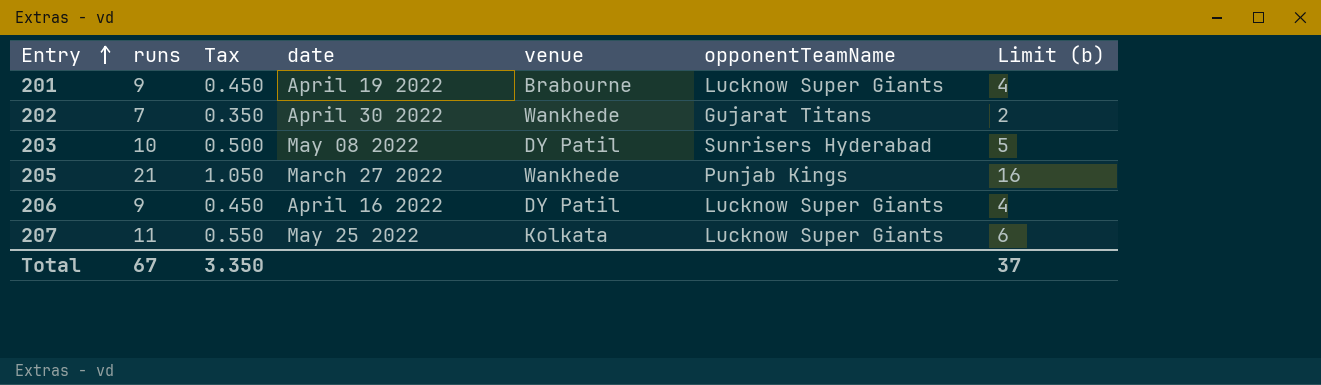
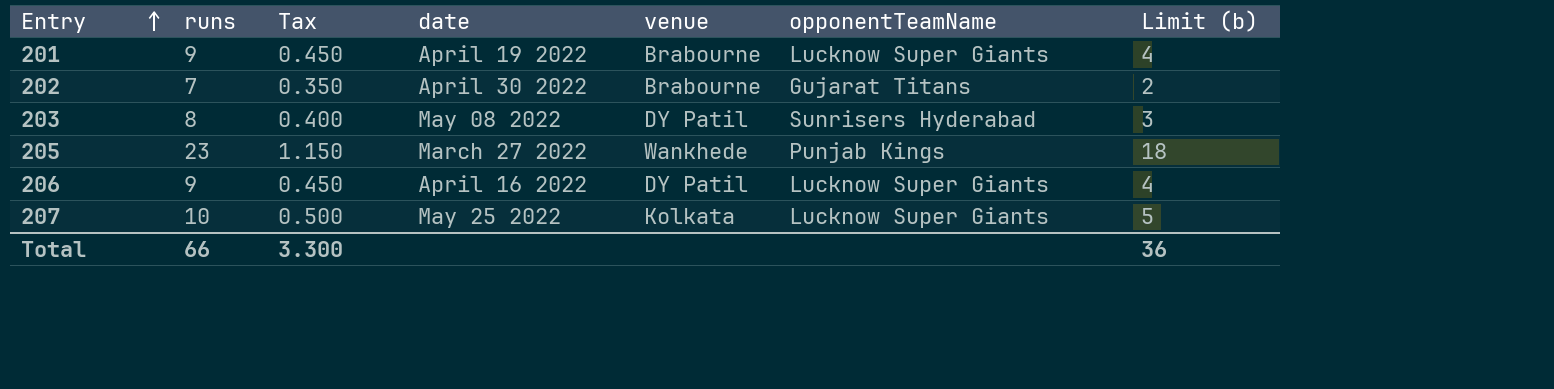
202 | venue: Wankhede -> Brabourne
203 | runs: 10 -> 8
203 | Tax: 0.500 -> 0.400
203 | Limit (b): 5 -> 3
205 | runs: 21 -> 23
205 | Tax: 1.050 -> 1.150
205 | Limit (b): 16 -> 18
207 | runs: 11 -> 10
207 | Tax: 0.550 -> 0.500
207 | Limit (b): 6 -> 5
Total | runs: 67 -> 66
Total | Tax: 3.350 -> 3.300
Total | Limit (b): 37 -> 36

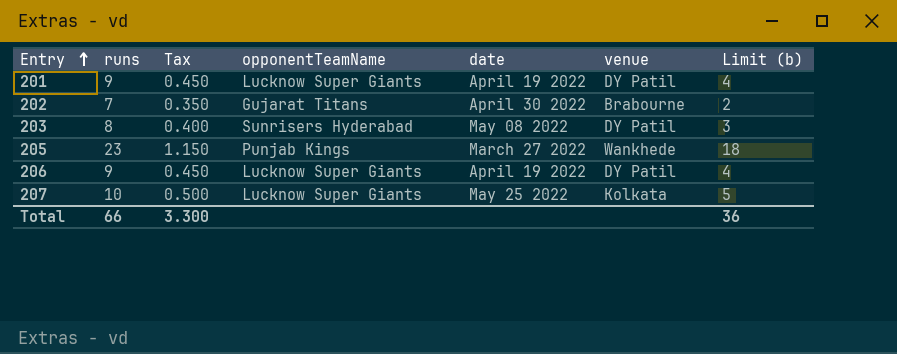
column opponentTeamName | position: 6 -> 4
201 | venue: Brabourne -> DY Patil
206 | date: April 16 2022 -> April 19 2022

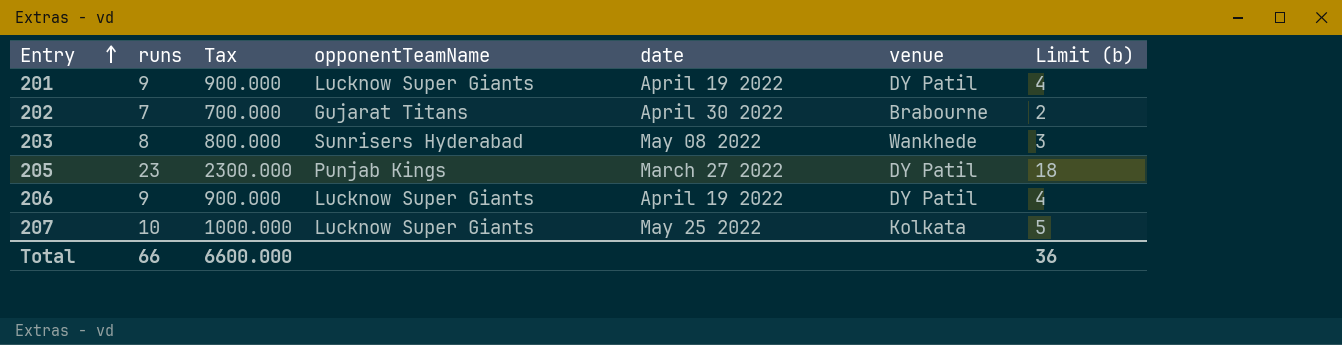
column Tax | formula: [runs] * 0.05 -> [runs] * 100
203 | venue: DY Patil -> Wankhede
205 | venue: Wankhede -> DY Patil
Total | Tax: 3.300 -> 6600.000

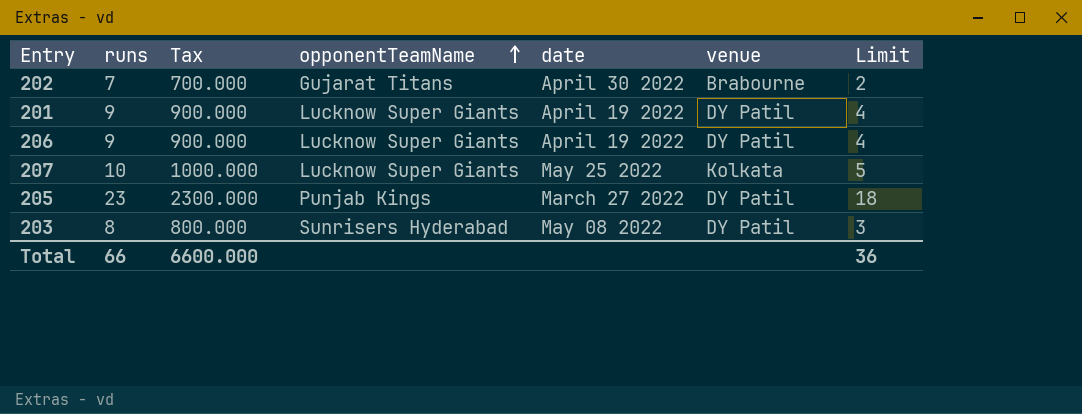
row order: Entry ascending -> opponentTeamName ascending
column name: Limit (b) -> Limit
203 | venue: Wankhede -> DY Patil

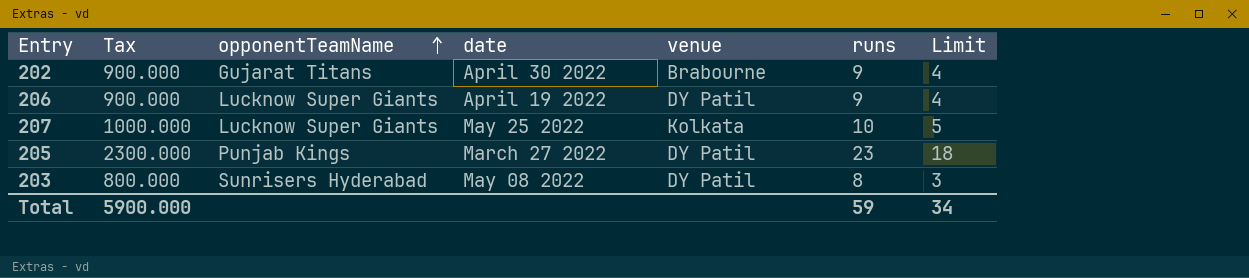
column runs | position: 2 -> 6
row 201: 9 | 900.000 | Lucknow Super Giants | April 19 2022 | DY Patil | 4 -> none
202 | Tax: 700.000 -> 900.000
202 | runs: 7 -> 9
202 | Limit: 2 -> 4
Total | Tax: 6600.000 -> 5900.000
Total | runs: 66 -> 59
Total | Limit: 36 -> 34

